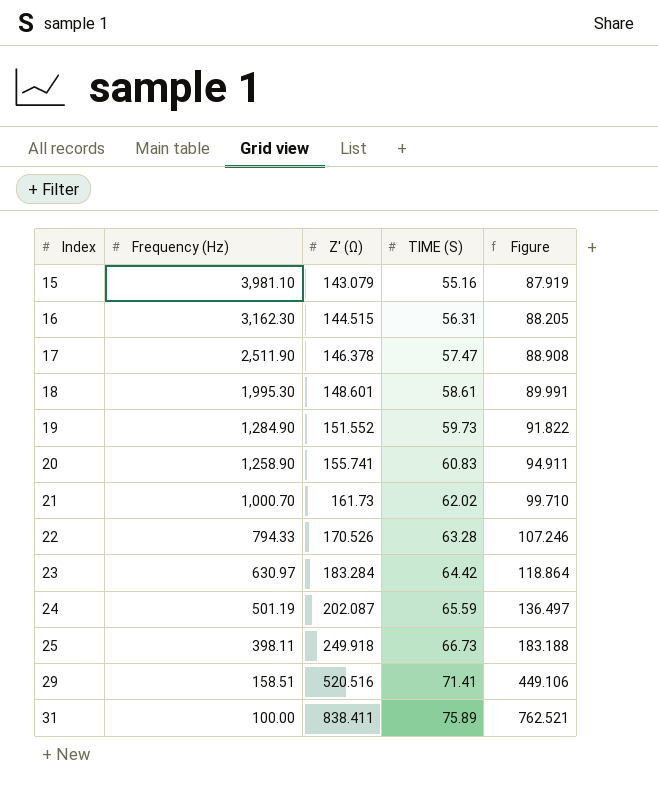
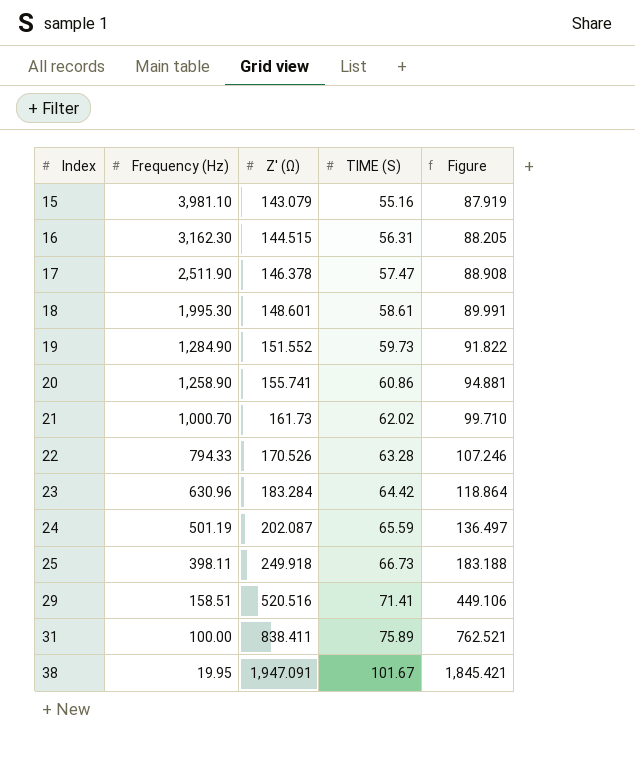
20 | TIME (S): 60.83 -> 60.86
20 | Figure: 94.911 -> 94.881
23 | Frequency (Hz): 630.97 -> 630.96
row 38: none -> 19.95 | 1,947.091 | 101.67 | 1,845.421

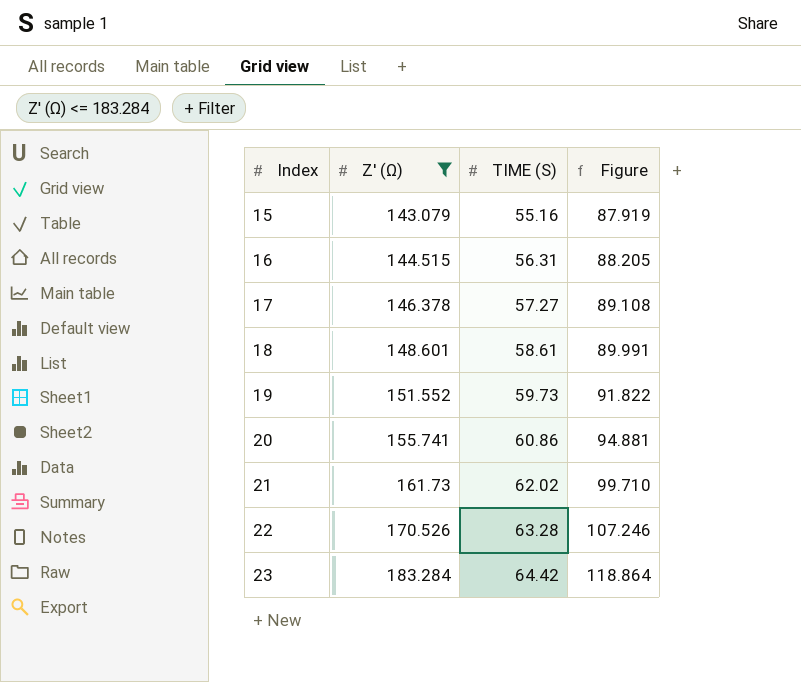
filter: none -> Z' (Ω) <= 183.284
column Frequency (Hz) | position: 2 -> none
17 | TIME (S): 57.47 -> 57.27
17 | Figure: 88.908 -> 89.108

